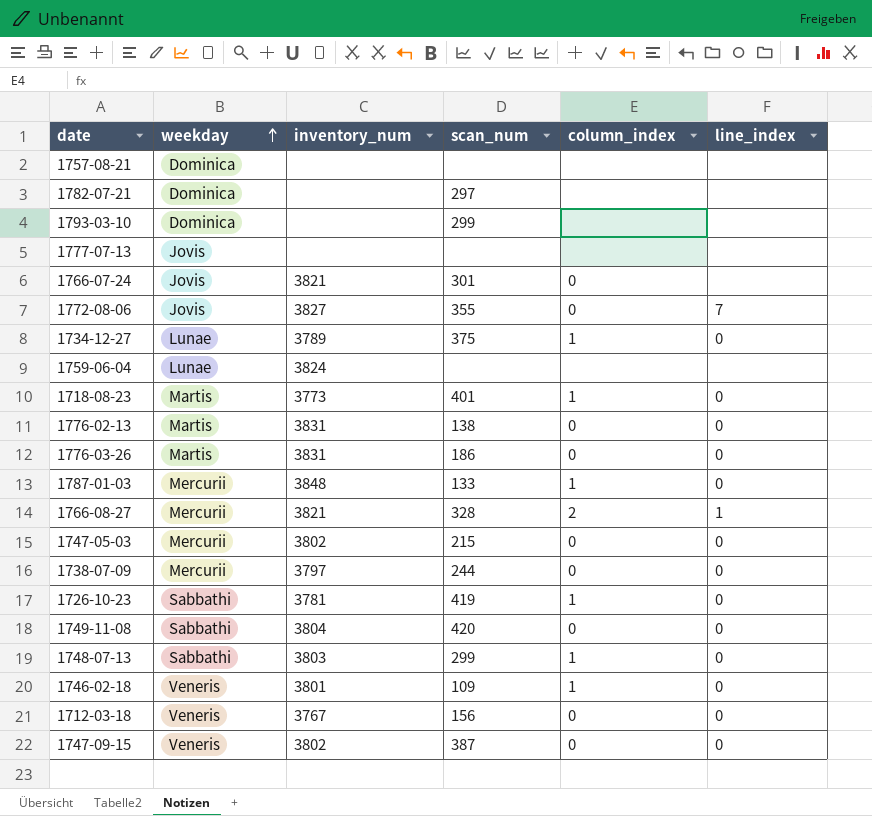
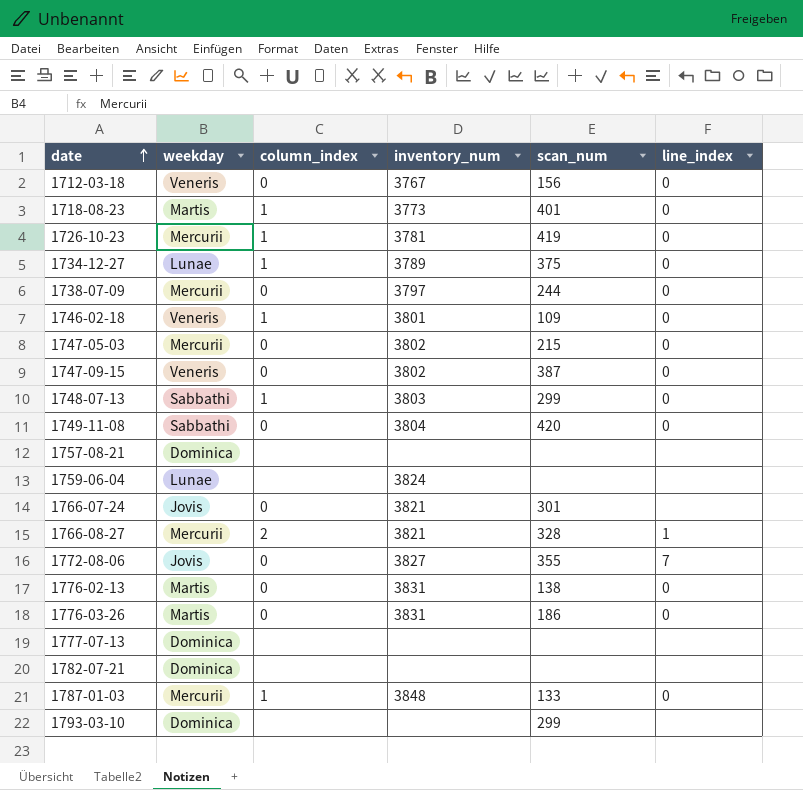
row order: weekday ascending -> date ascending
column column_index | position: 5 -> 3
1726-10-23 | weekday: Sabbathi -> Mercurii
1777-07-13 | weekday: Jovis -> Dominica
1782-07-21 | scan_num: 297 -> none

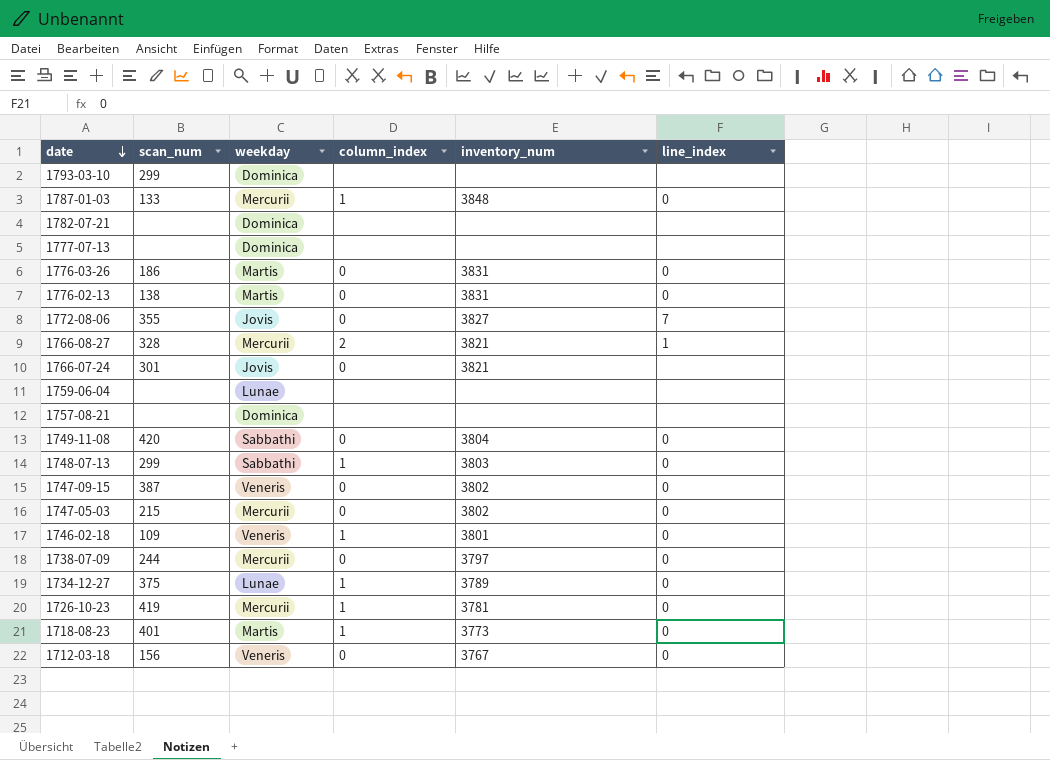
row order: date ascending -> date descending
column scan_num | position: 5 -> 2
1759-06-04 | inventory_num: 3824 -> none

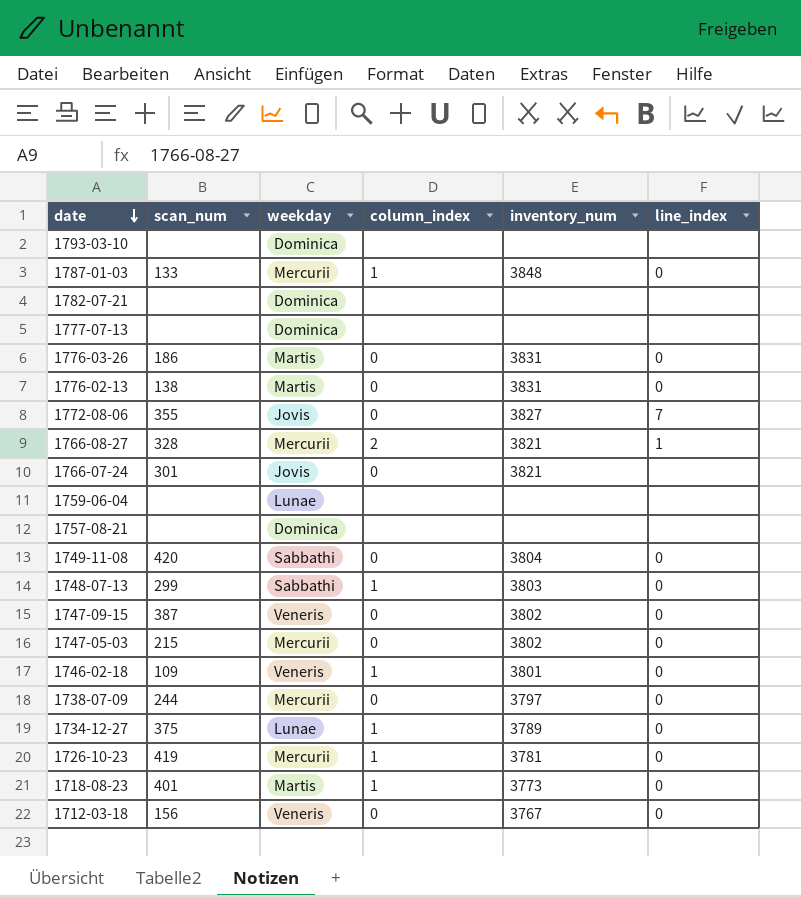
1793-03-10 | scan_num: 299 -> none

